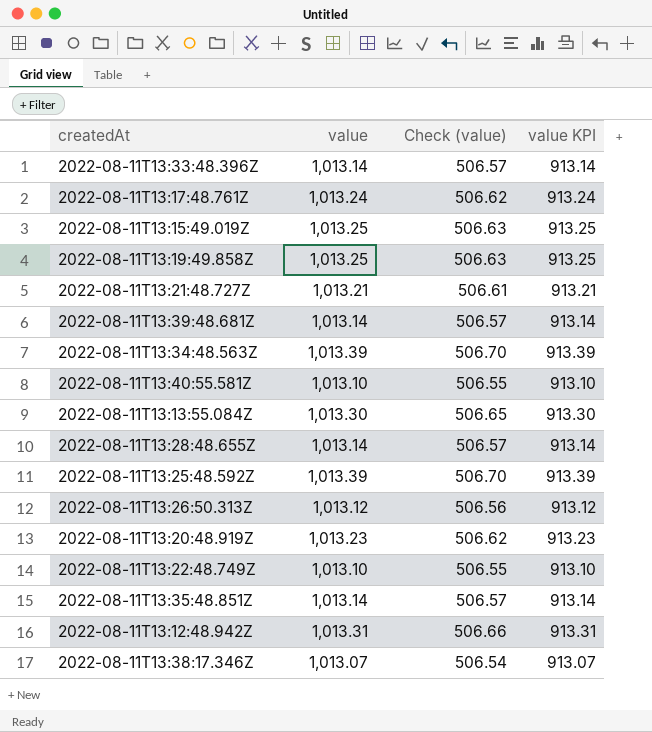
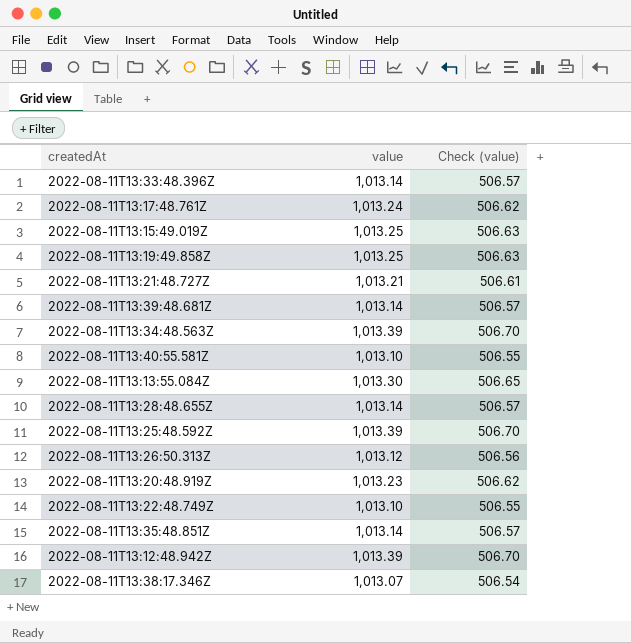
column value KPI | formula: [value] - 100 -> none
2022-08-11T13:12:48.942Z | value: 1,013.31 -> 1,013.39
2022-08-11T13:12:48.942Z | Check (value): 506.66 -> 506.70

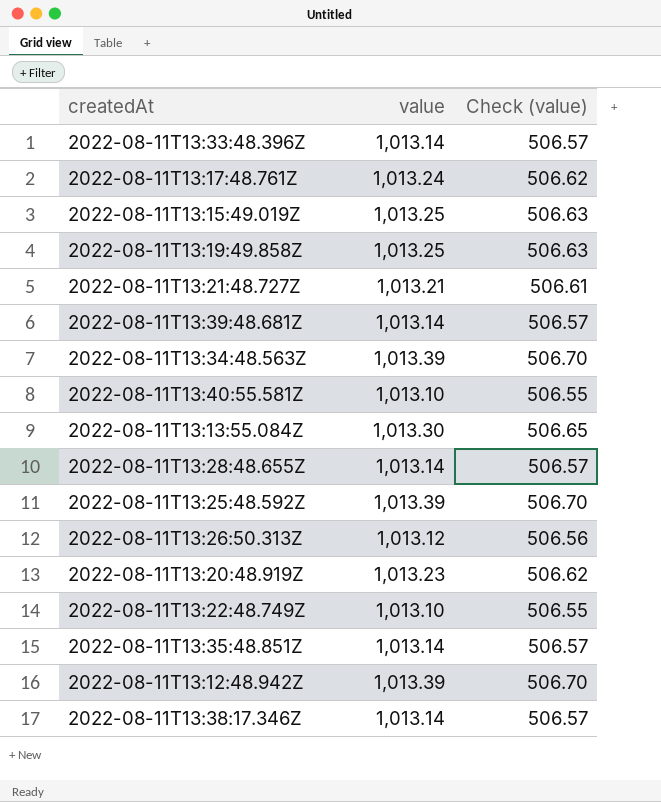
2022-08-11T13:38:17.346Z | value: 1,013.07 -> 1,013.14
2022-08-11T13:38:17.346Z | Check (value): 506.54 -> 506.57

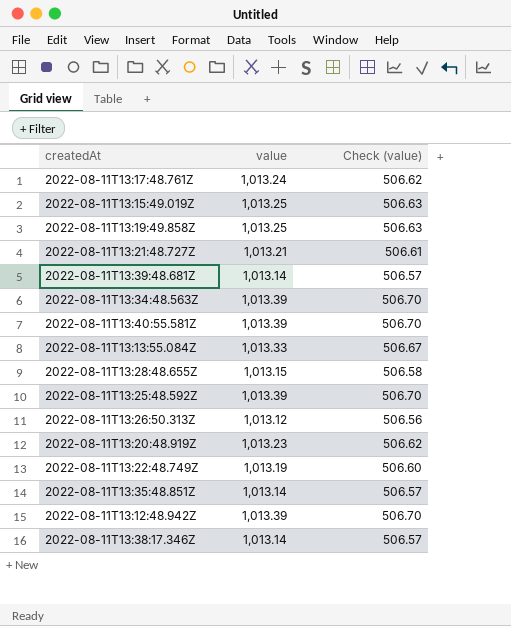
row 2022-08-11T13:33:48.396Z: 1,013.14 | 506.57 -> none
2022-08-11T13:40:55.581Z | value: 1,013.10 -> 1,013.39
2022-08-11T13:40:55.581Z | Check (value): 506.55 -> 506.70
2022-08-11T13:13:55.084Z | value: 1,013.30 -> 1,013.33
2022-08-11T13:13:55.084Z | Check (value): 506.65 -> 506.67
2022-08-11T13:28:48.655Z | value: 1,013.14 -> 1,013.15
2022-08-11T13:28:48.655Z | Check (value): 506.57 -> 506.58
2022-08-11T13:22:48.749Z | value: 1,013.10 -> 1,013.19
2022-08-11T13:22:48.749Z | Check (value): 506.55 -> 506.60

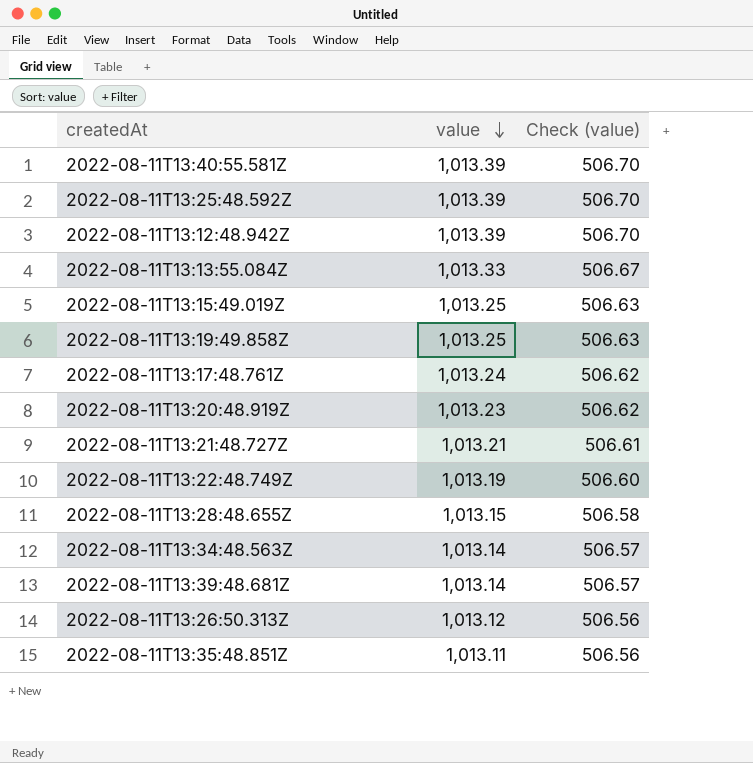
row order: none -> value descending
row 2022-08-11T13:38:17.346Z: 1,013.14 | 506.57 -> none
2022-08-11T13:34:48.563Z | value: 1,013.39 -> 1,013.14
2022-08-11T13:34:48.563Z | Check (value): 506.70 -> 506.57
2022-08-11T13:35:48.851Z | value: 1,013.14 -> 1,013.11
2022-08-11T13:35:48.851Z | Check (value): 506.57 -> 506.56

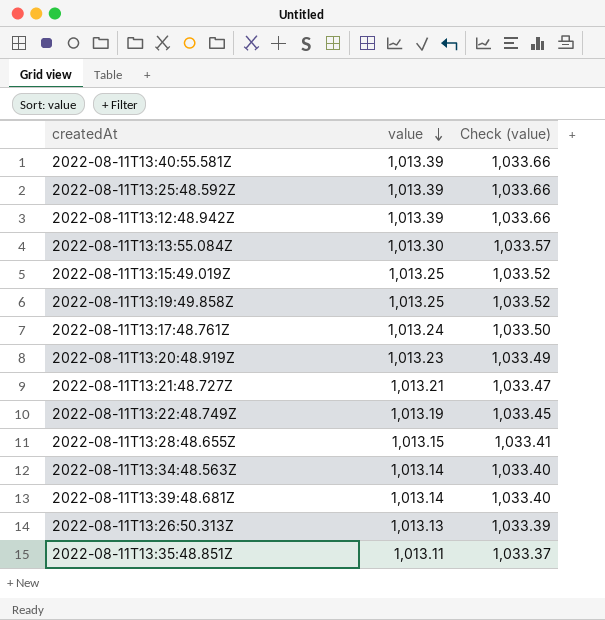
column Check (value) | formula: [value] * 0.5 -> [value] * 1.02
2022-08-11T13:13:55.084Z | value: 1,013.33 -> 1,013.30
2022-08-11T13:26:50.313Z | value: 1,013.12 -> 1,013.13

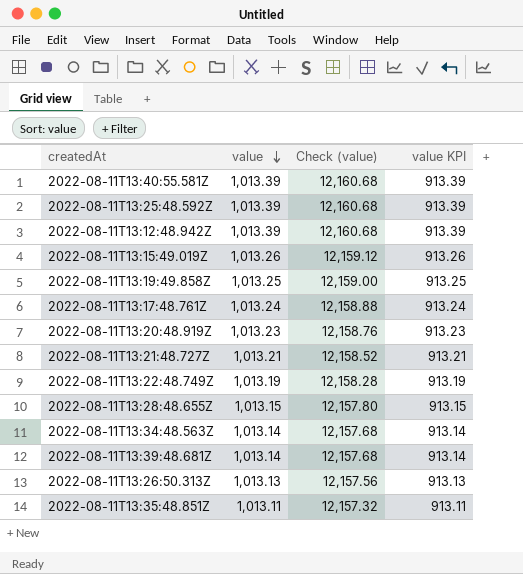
column Check (value) | formula: [value] * 1.02 -> [value] * 12
column value KPI | formula: none -> [value] - 100
row 2022-08-11T13:13:55.084Z: 1,013.30 | 1,033.57 -> none
2022-08-11T13:15:49.019Z | value: 1,013.25 -> 1,013.26

